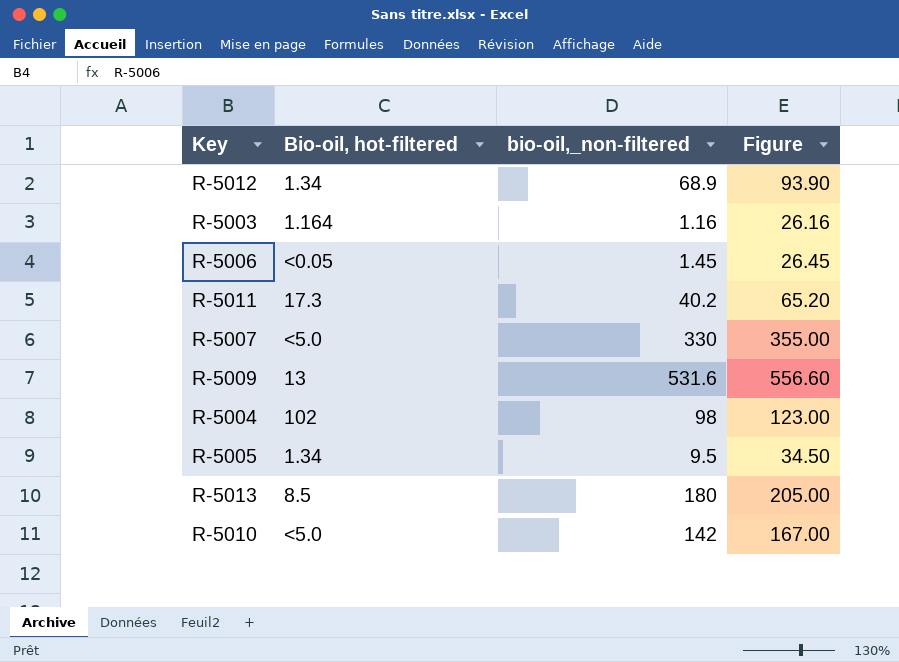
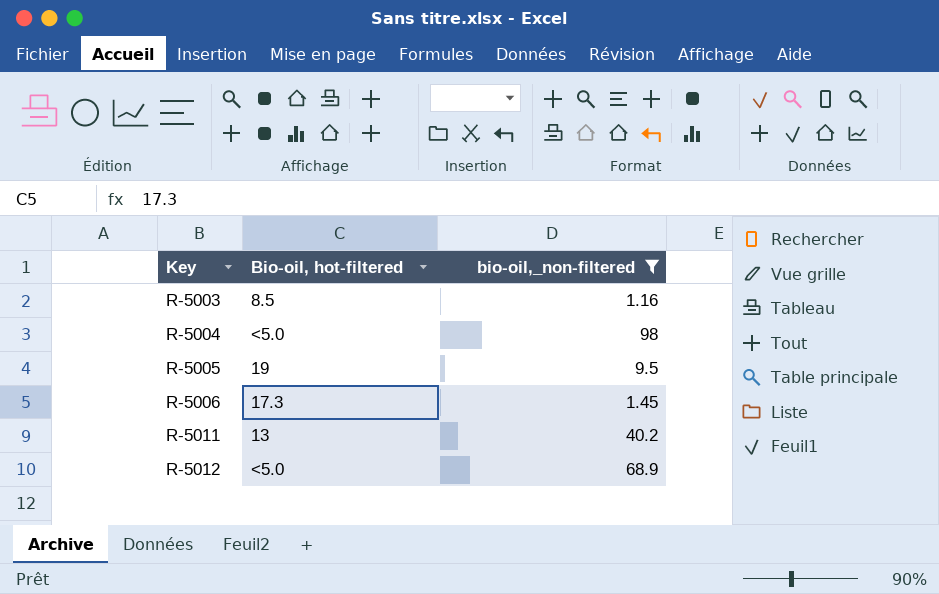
filter: none -> bio-oil,_non-filtered <= 98
row order: none -> Key ascending
column Figure | formula: [bio-oil,_non-filtered] + 25 -> none
R-5003 | Bio-oil, hot-filtered: 1.164 -> 8.5
R-5004 | Bio-oil, hot-filtered: 102 -> <5.0
R-5005 | Bio-oil, hot-filtered: 1.34 -> 19
R-5006 | Bio-oil, hot-filtered: <0.05 -> 17.3
R-5011 | Bio-oil, hot-filtered: 17.3 -> 13
R-5012 | Bio-oil, hot-filtered: 1.34 -> <5.0

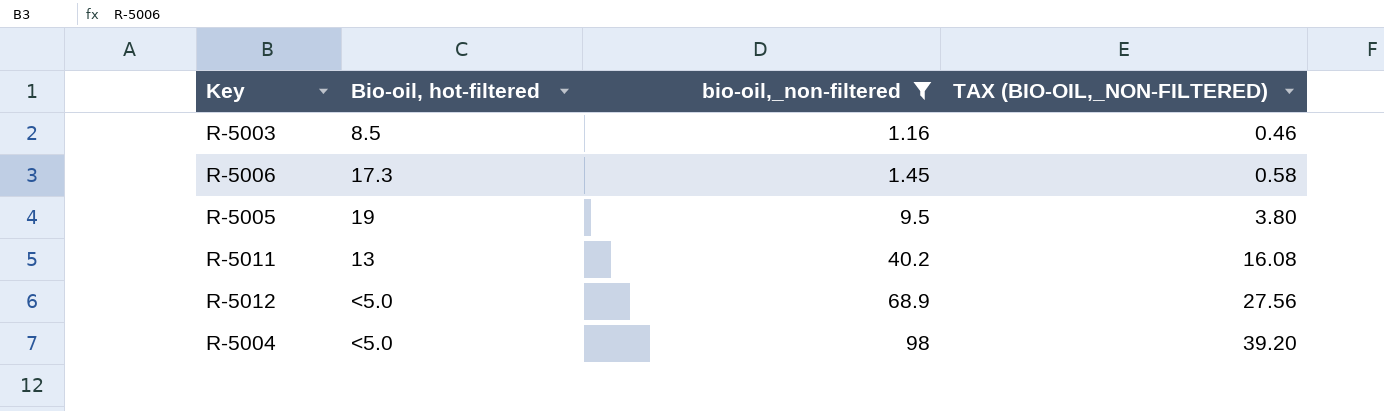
row order: Key ascending -> bio-oil,_non-filtered ascending
column TAX (BIO-OIL,_NON-FILTERED) | formula: none -> [bio-oil,_non-filtered] * 0.4

